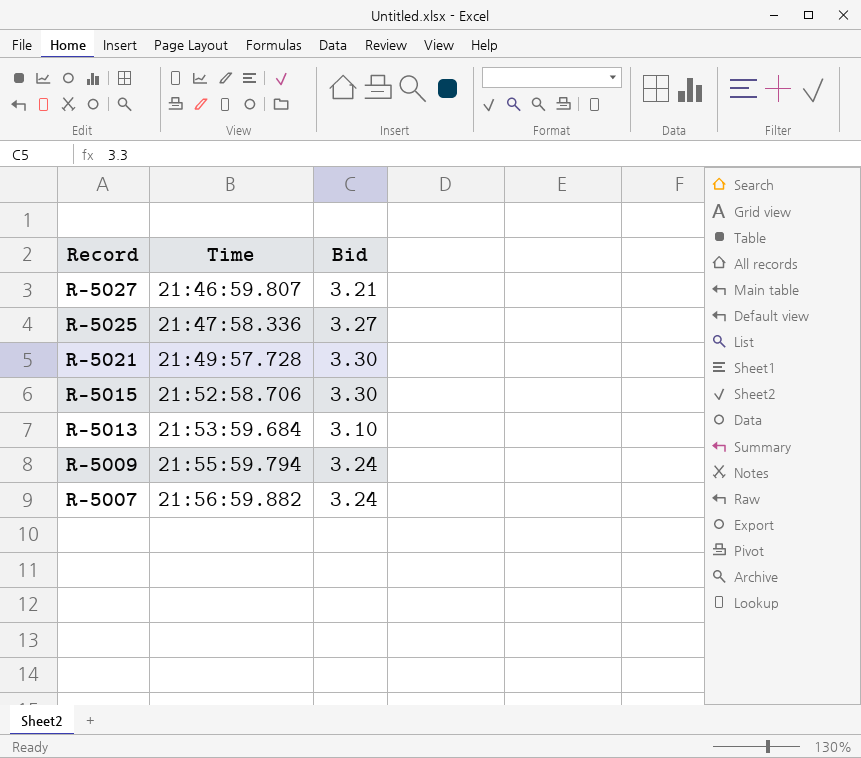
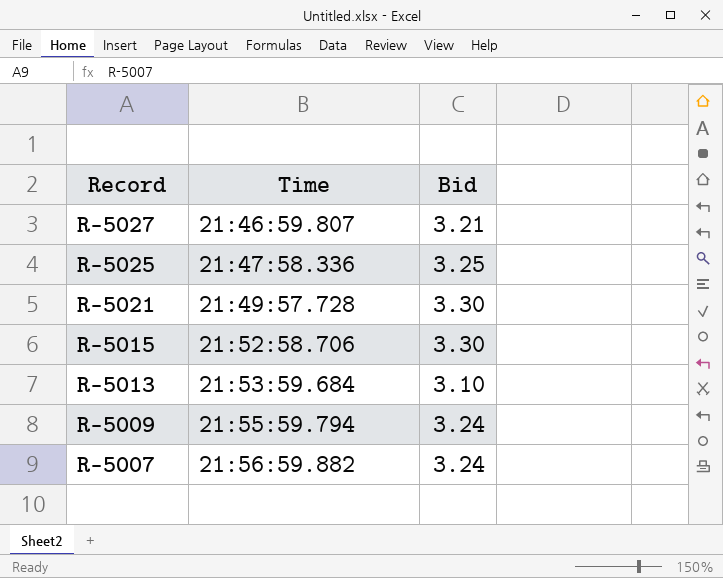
R-5025 | Bid: 3.27 -> 3.25

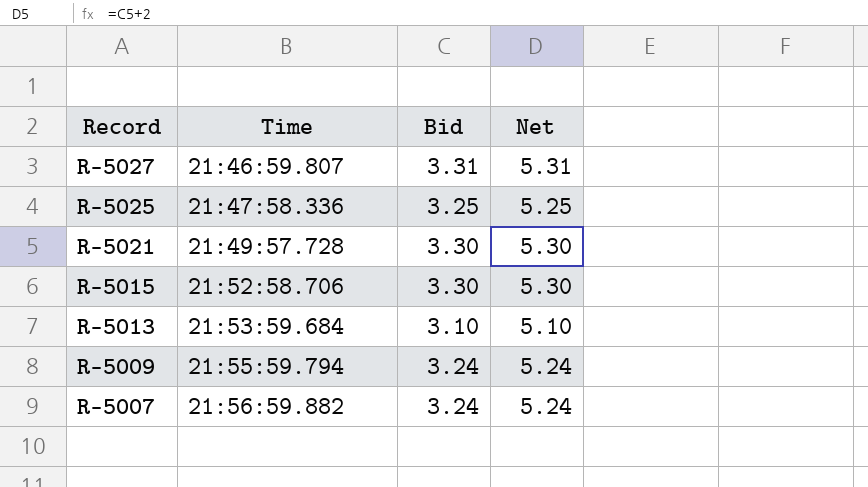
column Net | formula: none -> [Bid] + 2
R-5027 | Bid: 3.21 -> 3.31

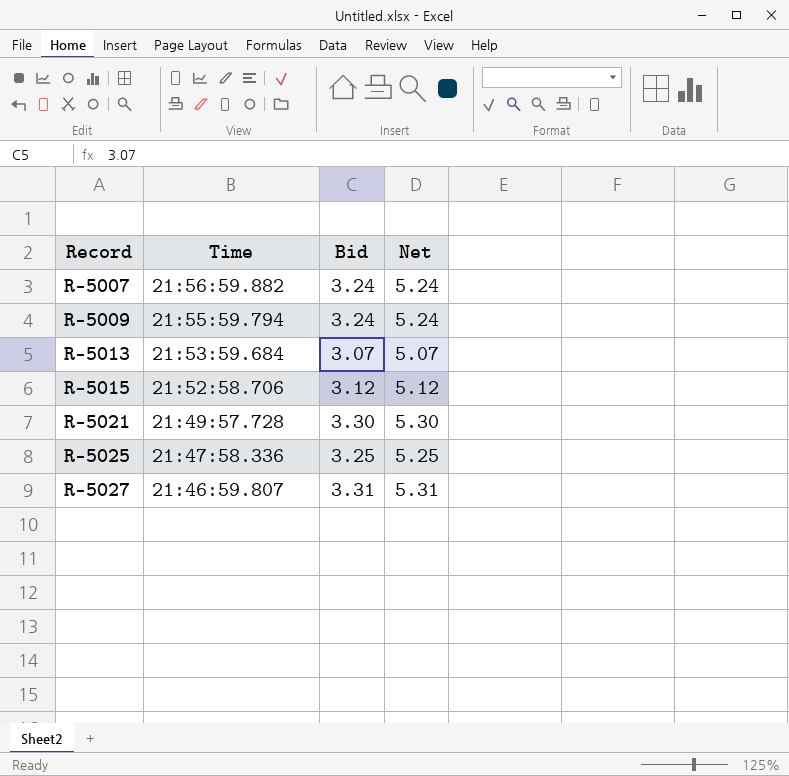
row order: Record descending -> Record ascending
R-5013 | Bid: 3.10 -> 3.07
R-5013 | Net: 5.10 -> 5.07
R-5015 | Bid: 3.30 -> 3.12
R-5015 | Net: 5.30 -> 5.12

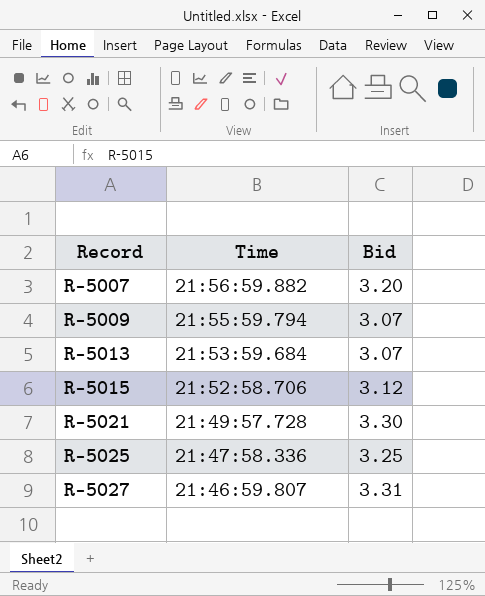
column Net | formula: [Bid] + 2 -> none
R-5007 | Bid: 3.24 -> 3.20
R-5009 | Bid: 3.24 -> 3.07

